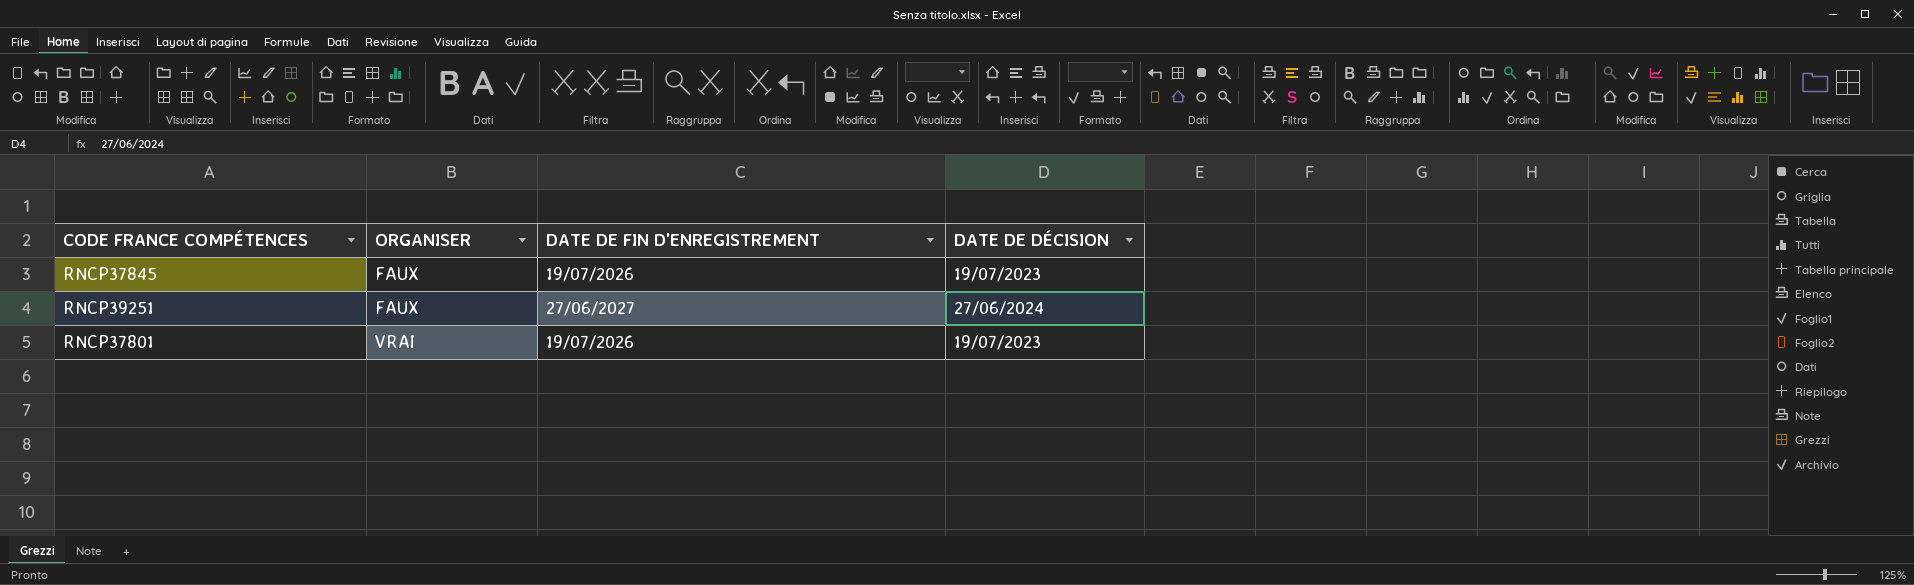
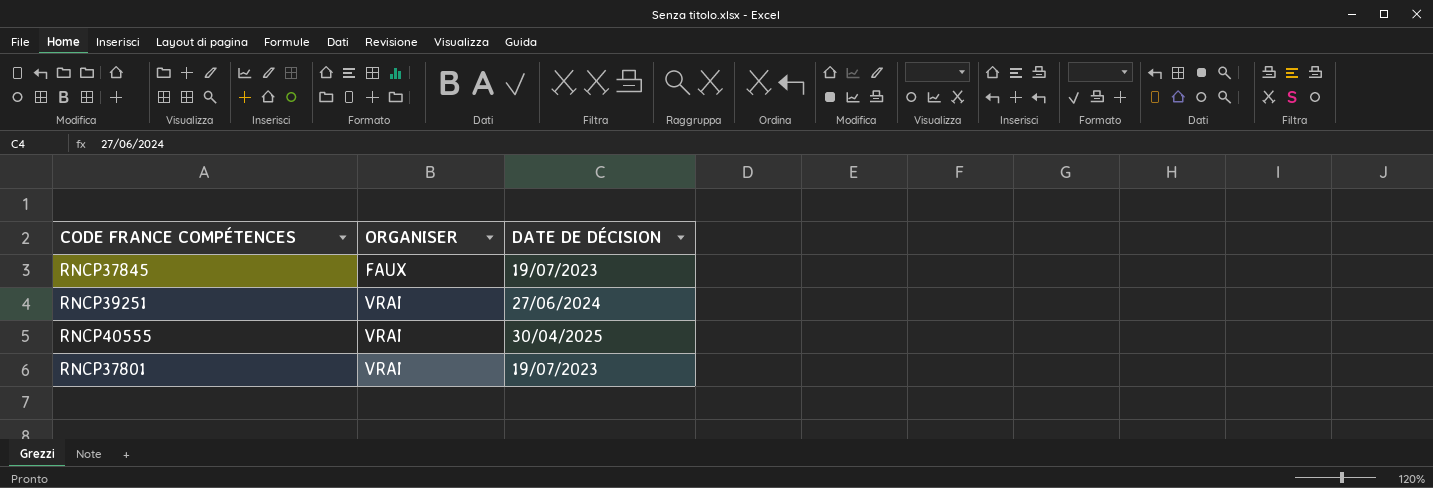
column DATE DE FIN D'ENREGISTREMENT | position: 3 -> none
RNCP39251 | ORGANISER: FAUX -> VRAI
row RNCP40555: none -> VRAI | 30/04/2025

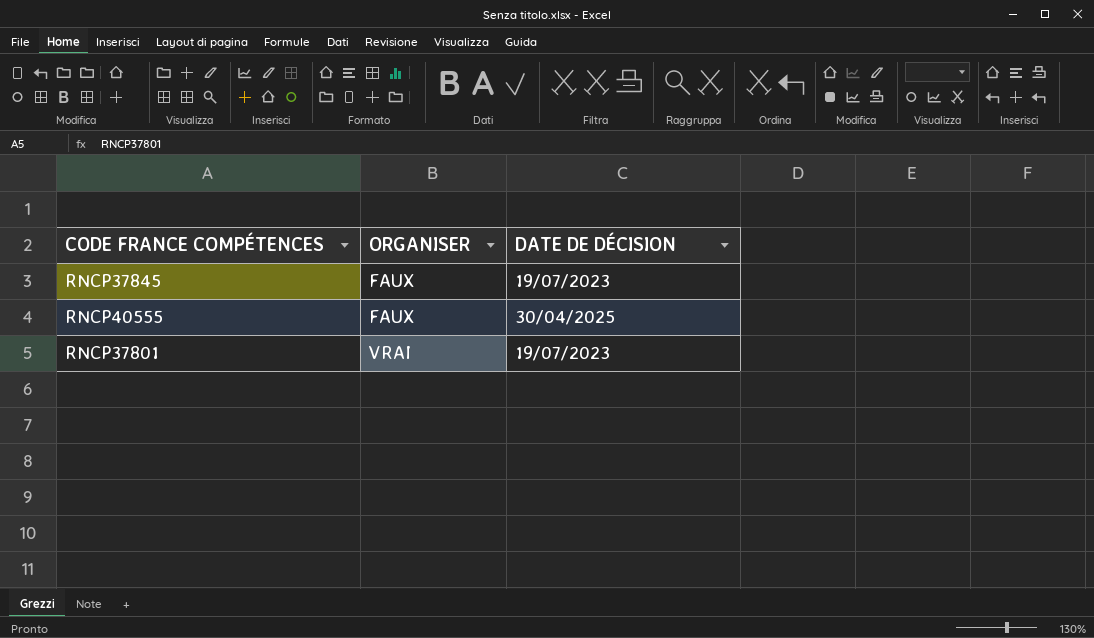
row RNCP39251: VRAI | 27/06/2024 -> none
RNCP40555 | ORGANISER: VRAI -> FAUX

